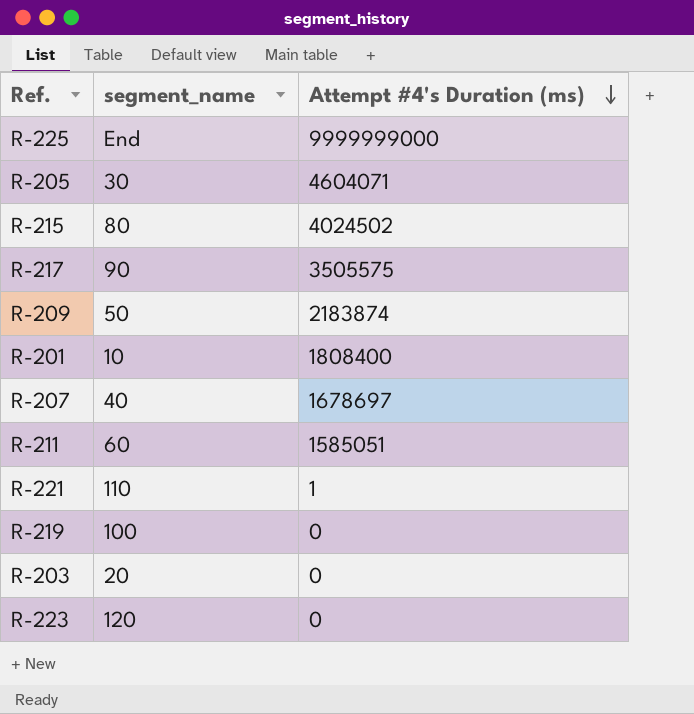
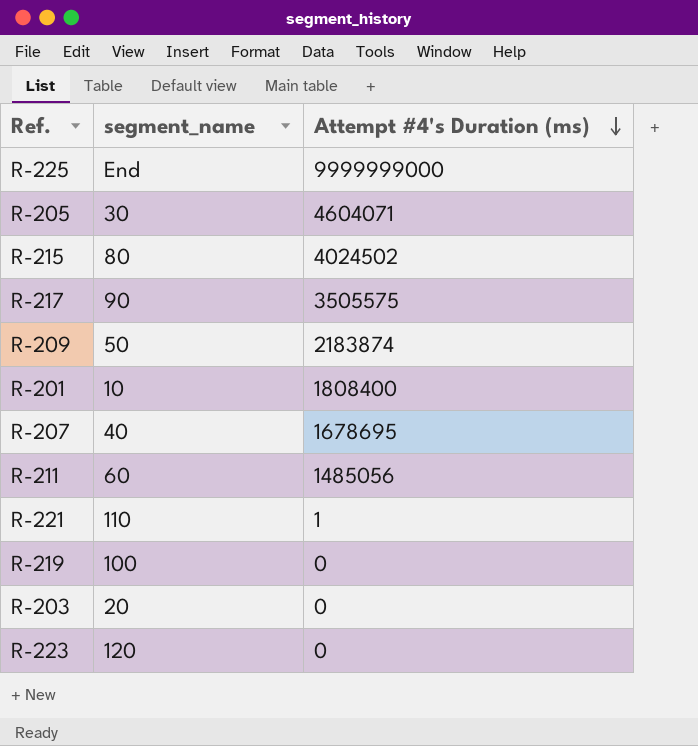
R-207 | Attempt #4's Duration (ms): 1678697 -> 1678695
R-211 | Attempt #4's Duration (ms): 1585051 -> 1485056

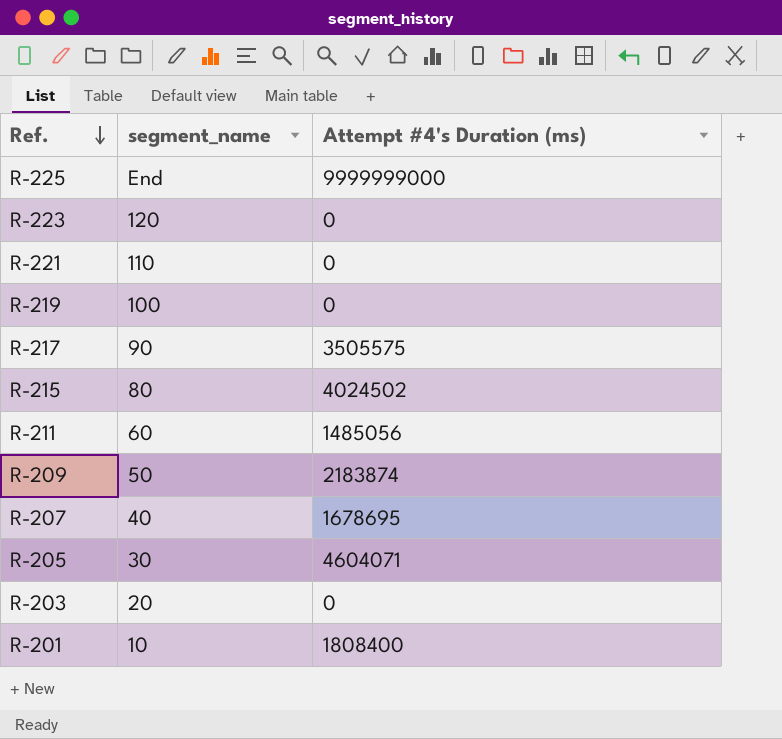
row order: Attempt #4's Duration (ms) descending -> Ref. descending
R-221 | Attempt #4's Duration (ms): 1 -> 0

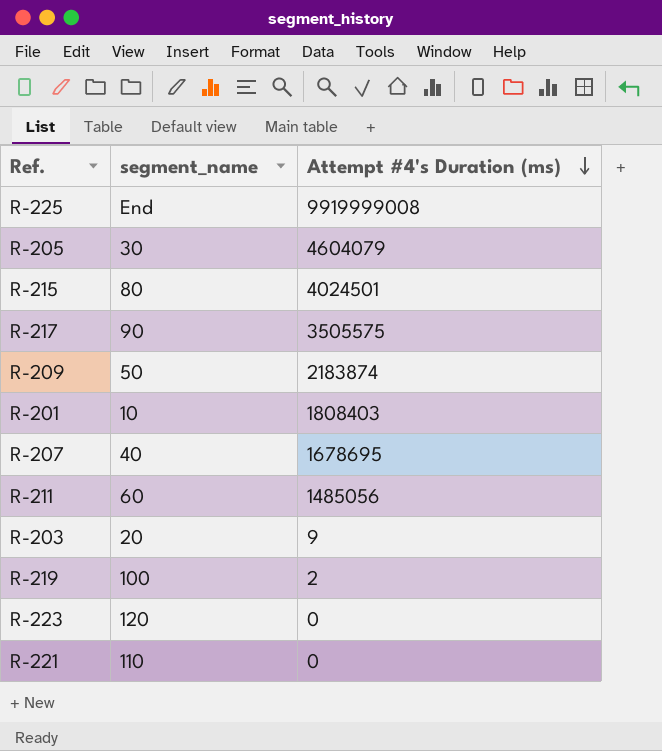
row order: Ref. descending -> Attempt #4's Duration (ms) descending
R-225 | Attempt #4's Duration (ms): 9999999000 -> 9919999008
R-205 | Attempt #4's Duration (ms): 4604071 -> 4604079
R-215 | Attempt #4's Duration (ms): 4024502 -> 4024501
R-201 | Attempt #4's Duration (ms): 1808400 -> 1808403
R-203 | Attempt #4's Duration (ms): 0 -> 9
R-219 | Attempt #4's Duration (ms): 0 -> 2

